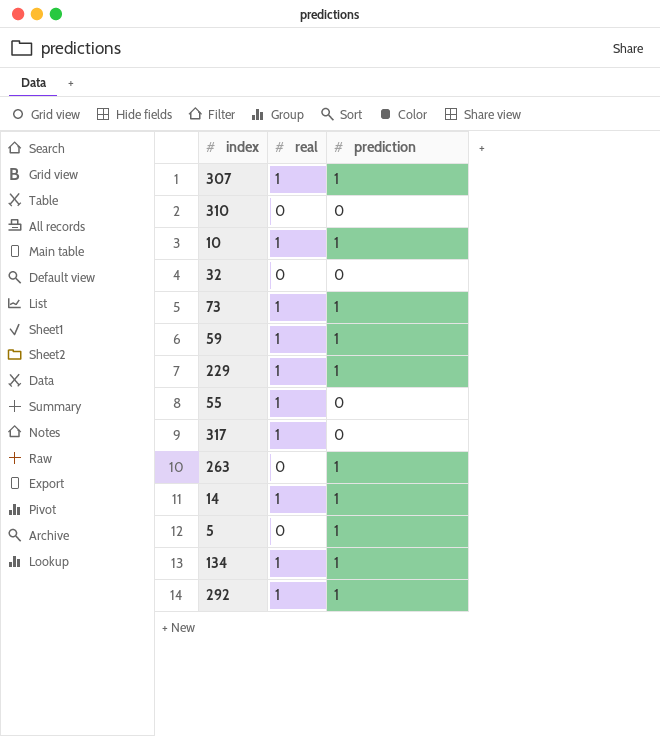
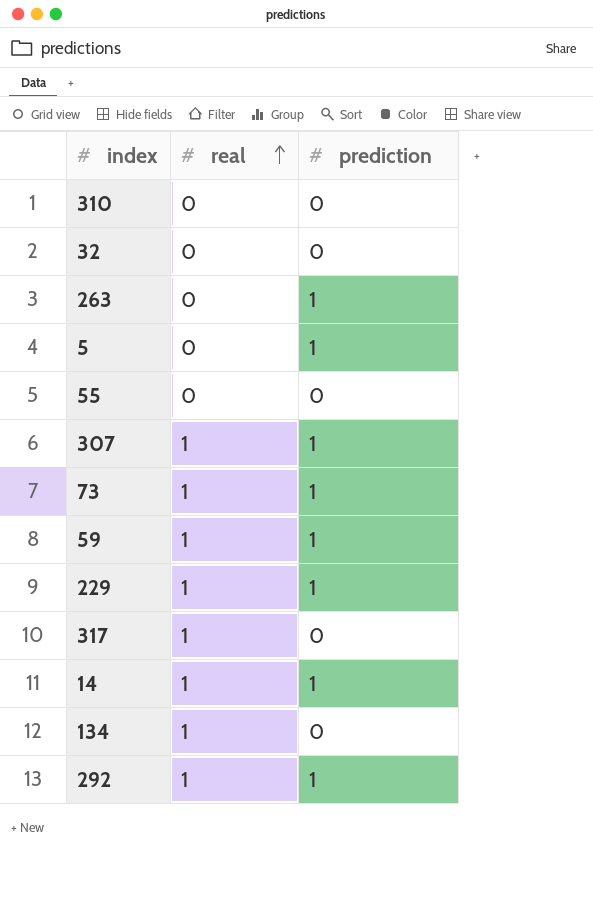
row order: none -> real ascending
row 10: 1 | 1 -> none
55 | real: 1 -> 0
134 | prediction: 1 -> 0

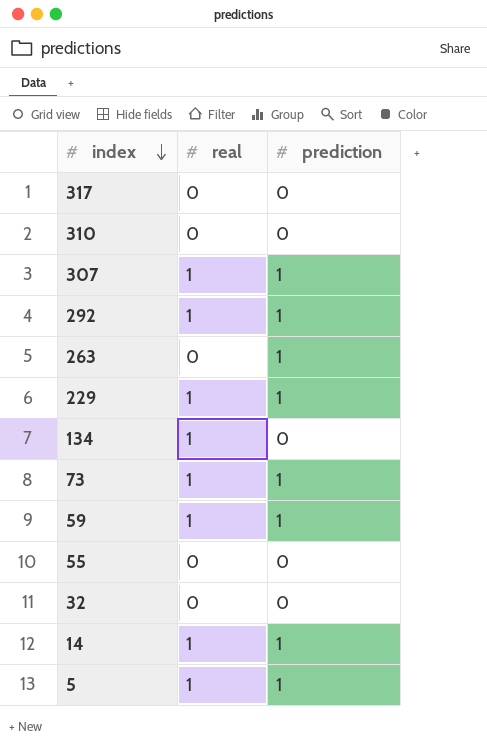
row order: real ascending -> index descending
317 | real: 1 -> 0
5 | real: 0 -> 1

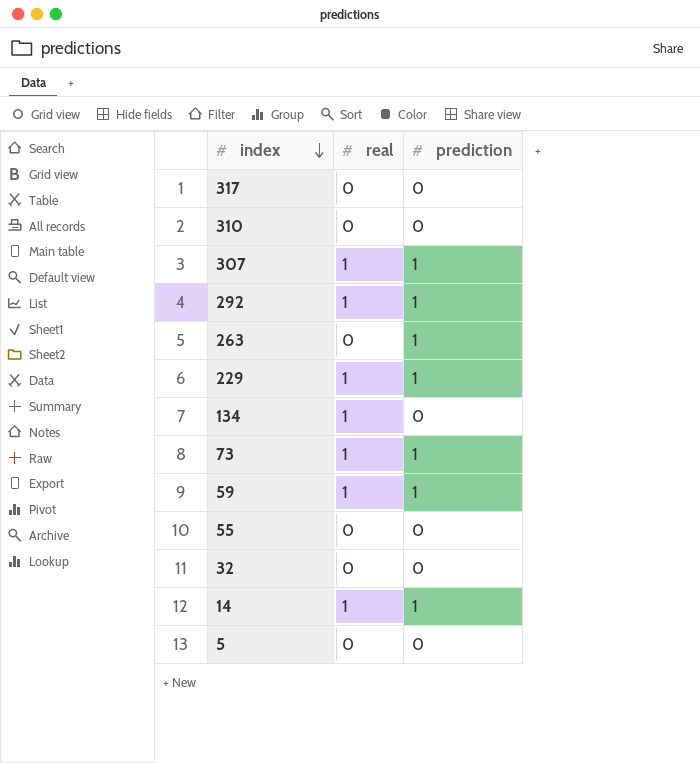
5 | real: 1 -> 0
5 | prediction: 1 -> 0

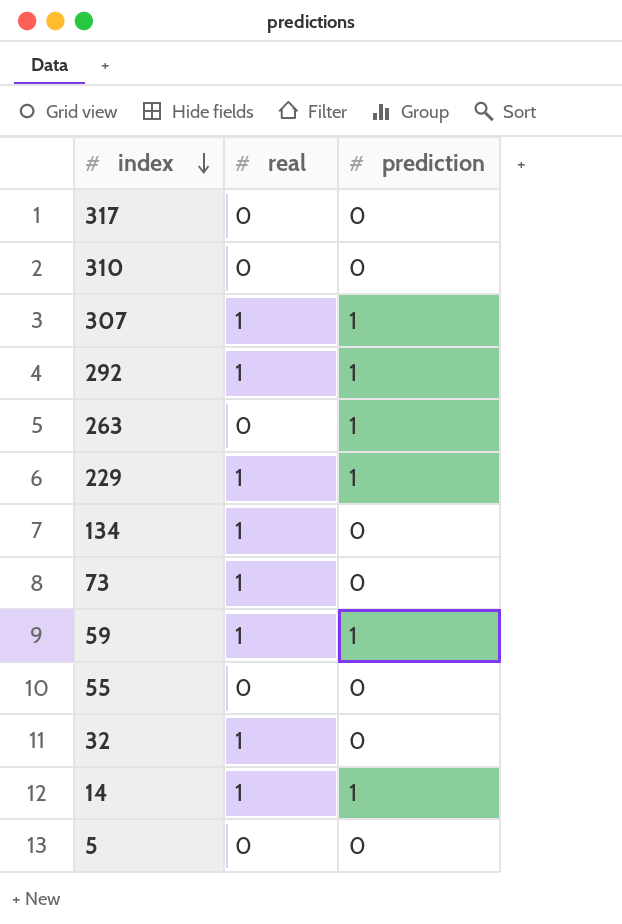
73 | prediction: 1 -> 0
32 | real: 0 -> 1

